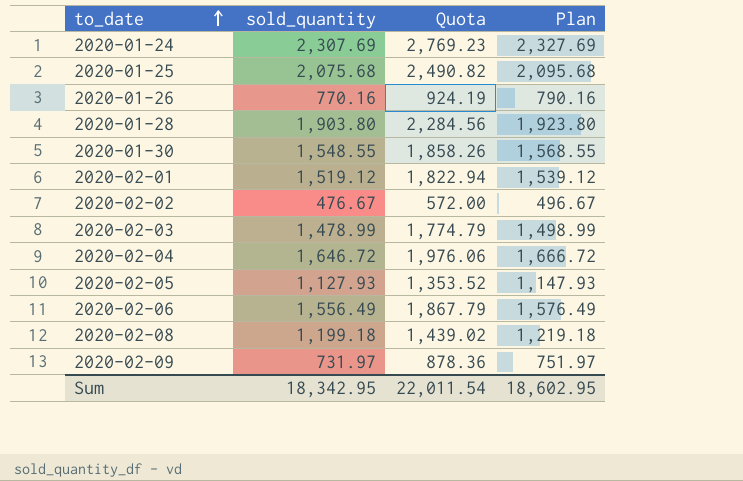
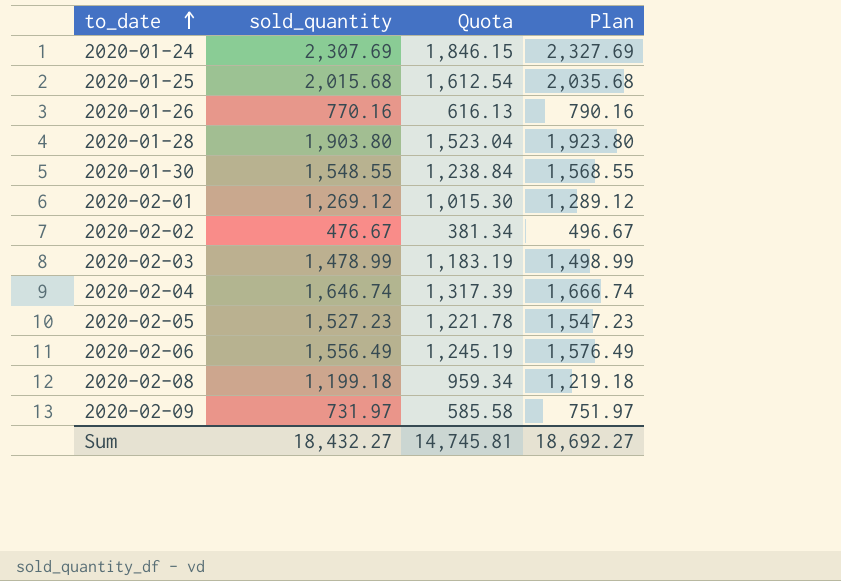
column Quota | formula: [sold_quantity] * 1.2 -> [sold_quantity] * 0.8
2020-01-25 | sold_quantity: 2,075.68 -> 2,015.68
2020-01-25 | Plan: 2,095.68 -> 2,035.68
2020-02-01 | sold_quantity: 1,519.12 -> 1,269.12
2020-02-01 | Plan: 1,539.12 -> 1,289.12
2020-02-04 | sold_quantity: 1,646.72 -> 1,646.74
2020-02-04 | Plan: 1,666.72 -> 1,666.74
2020-02-05 | sold_quantity: 1,127.93 -> 1,527.23
2020-02-05 | Plan: 1,147.93 -> 1,547.23
Sum | sold_quantity: 18,342.95 -> 18,432.27
Sum | Quota: 22,011.54 -> 14,745.81
Sum | Plan: 18,602.95 -> 18,692.27

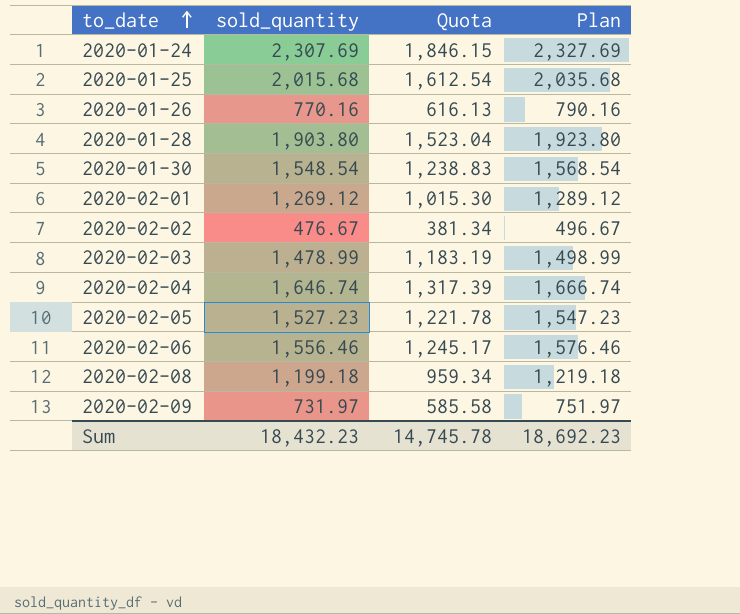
2020-01-30 | sold_quantity: 1,548.55 -> 1,548.54
2020-01-30 | Quota: 1,238.84 -> 1,238.83
2020-01-30 | Plan: 1,568.55 -> 1,568.54
2020-02-06 | sold_quantity: 1,556.49 -> 1,556.46
2020-02-06 | Quota: 1,245.19 -> 1,245.17
2020-02-06 | Plan: 1,576.49 -> 1,576.46
Sum | sold_quantity: 18,432.27 -> 18,432.23
Sum | Quota: 14,745.81 -> 14,745.78
Sum | Plan: 18,692.27 -> 18,692.23

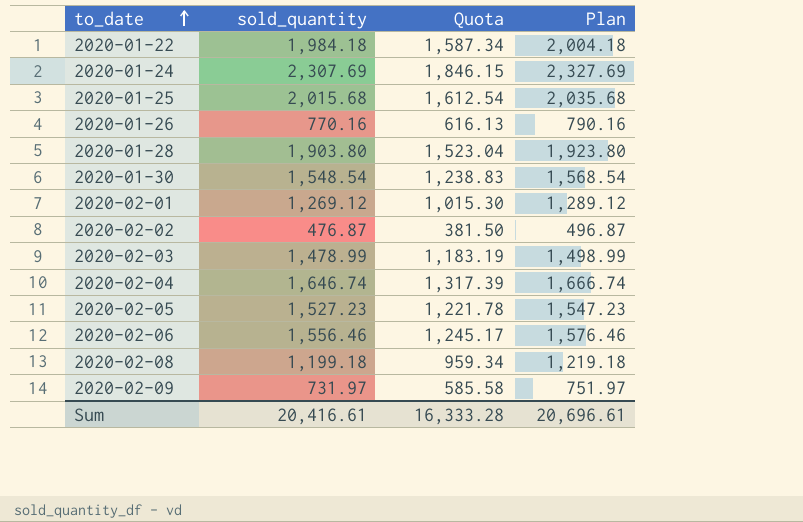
row 2020-01-22: none -> 1,984.18 | 1,587.34 | 2,004.18
2020-02-02 | sold_quantity: 476.67 -> 476.87
2020-02-02 | Quota: 381.34 -> 381.50
2020-02-02 | Plan: 496.67 -> 496.87
Sum | sold_quantity: 18,432.23 -> 20,416.61
Sum | Quota: 14,745.78 -> 16,333.28
Sum | Plan: 18,692.23 -> 20,696.61

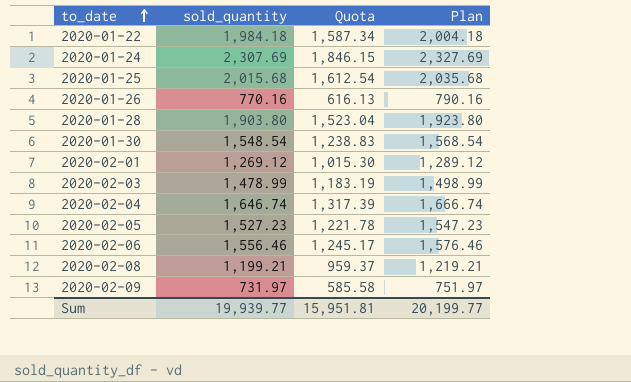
row 2020-02-02: 476.87 | 381.50 | 496.87 -> none
2020-02-08 | sold_quantity: 1,199.18 -> 1,199.21
2020-02-08 | Quota: 959.34 -> 959.37
2020-02-08 | Plan: 1,219.18 -> 1,219.21
Sum | sold_quantity: 20,416.61 -> 19,939.77
Sum | Quota: 16,333.28 -> 15,951.81
Sum | Plan: 20,696.61 -> 20,199.77

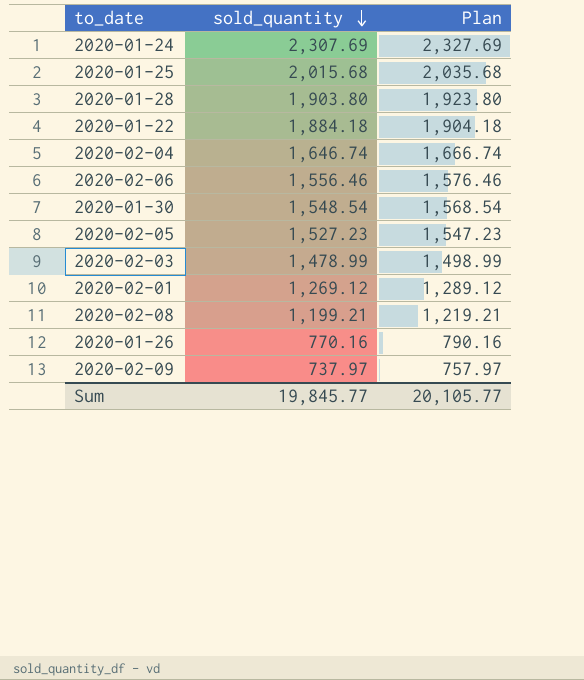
row order: to_date ascending -> sold_quantity descending
column Quota | formula: [sold_quantity] * 0.8 -> none
2020-01-22 | sold_quantity: 1,984.18 -> 1,884.18
2020-01-22 | Plan: 2,004.18 -> 1,904.18
2020-02-09 | sold_quantity: 731.97 -> 737.97
2020-02-09 | Plan: 751.97 -> 757.97
Sum | sold_quantity: 19,939.77 -> 19,845.77
Sum | Plan: 20,199.77 -> 20,105.77

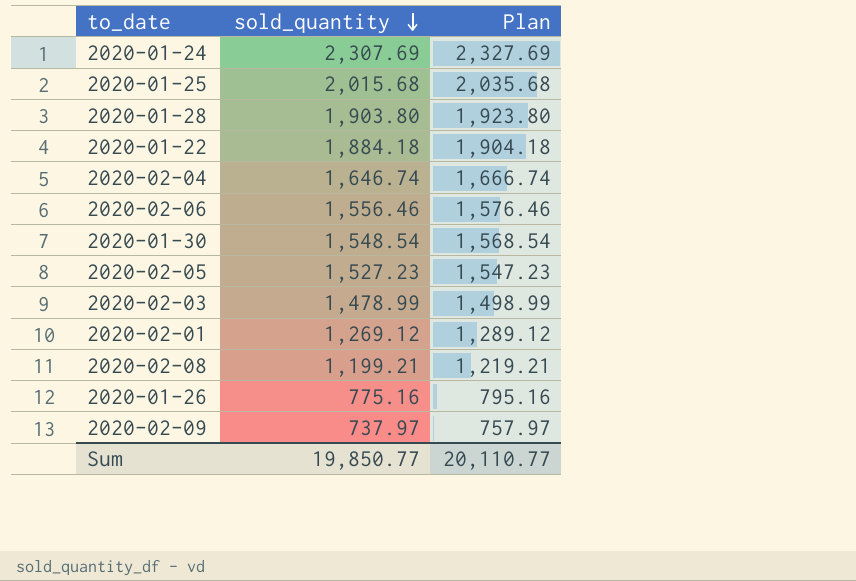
2020-01-26 | sold_quantity: 770.16 -> 775.16
2020-01-26 | Plan: 790.16 -> 795.16
Sum | sold_quantity: 19,845.77 -> 19,850.77
Sum | Plan: 20,105.77 -> 20,110.77

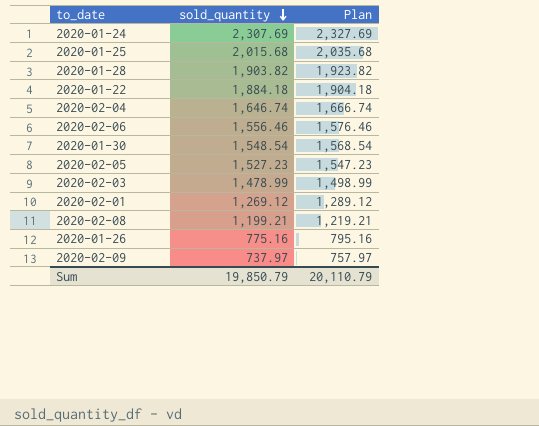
2020-01-28 | sold_quantity: 1,903.80 -> 1,903.82
2020-01-28 | Plan: 1,923.80 -> 1,923.82
Sum | sold_quantity: 19,850.77 -> 19,850.79
Sum | Plan: 20,110.77 -> 20,110.79

